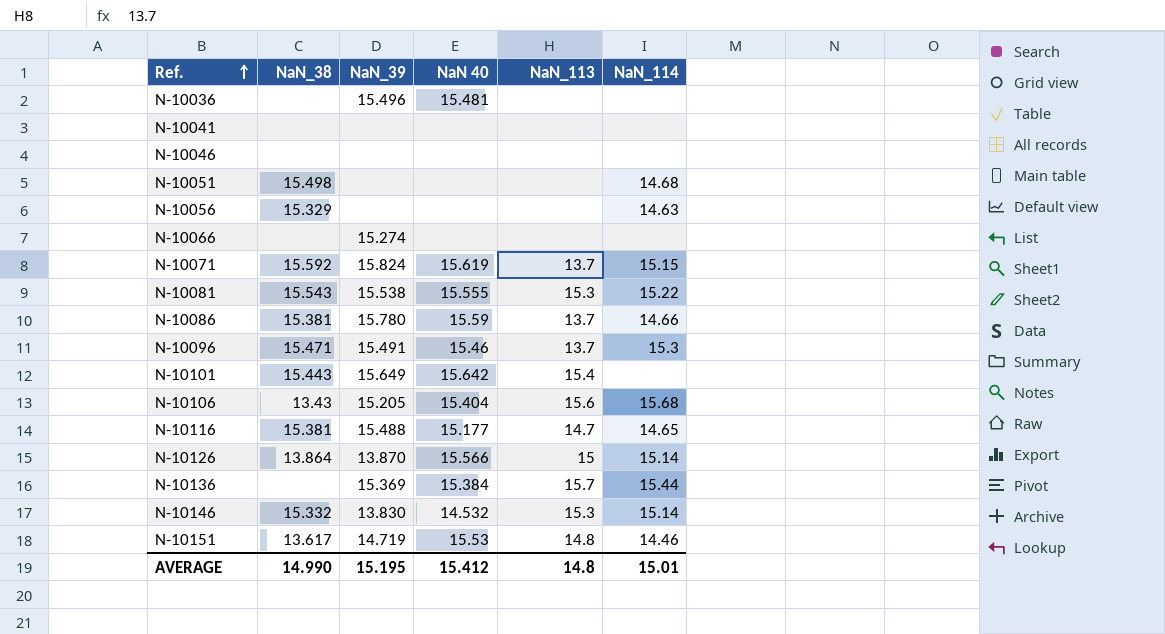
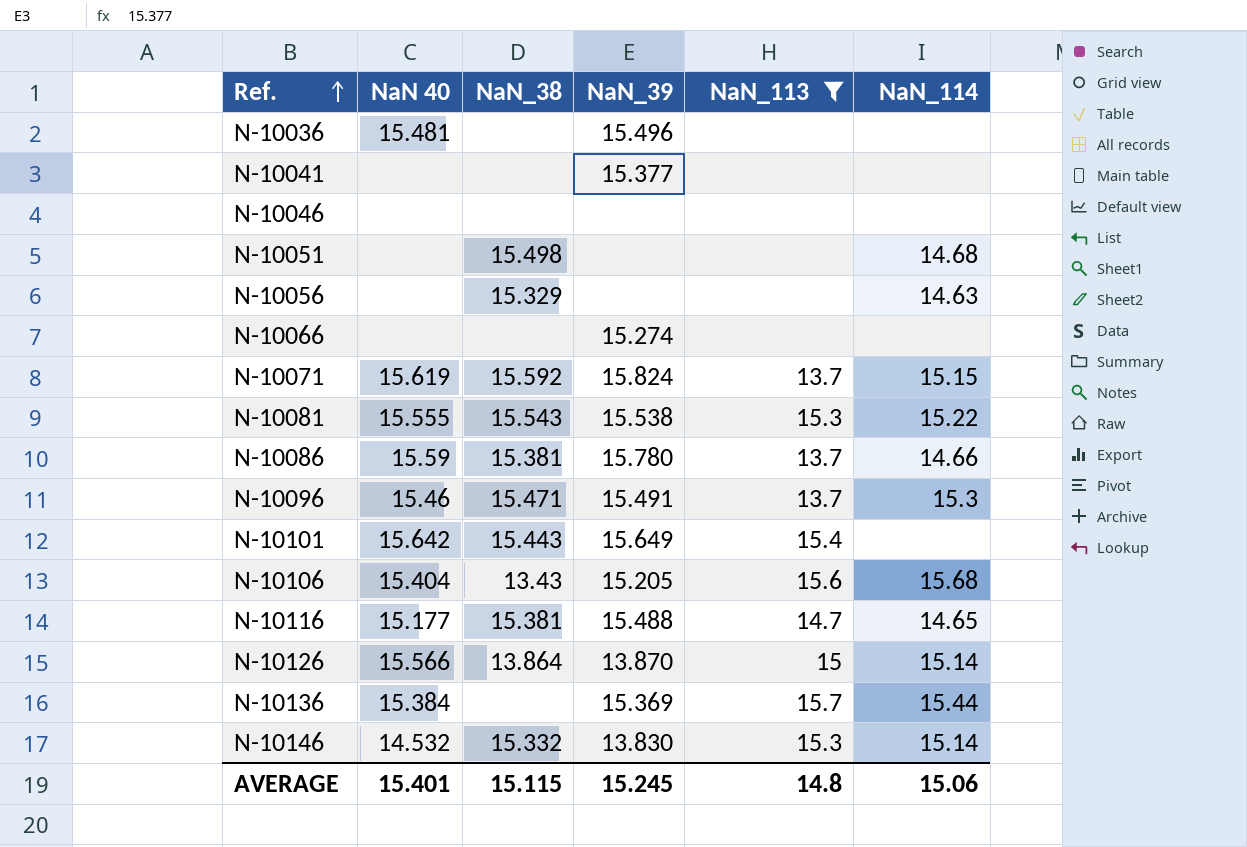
filter: none -> NaN_113 != 14.8
column NaN 40 | position: 4 -> 2
N-10041 | NaN_39: none -> 15.377
AVERAGE | NaN 40: 15.412 -> 15.401
AVERAGE | NaN_38: 14.990 -> 15.115
AVERAGE | NaN_39: 15.195 -> 15.245
AVERAGE | NaN_114: 15.01 -> 15.06

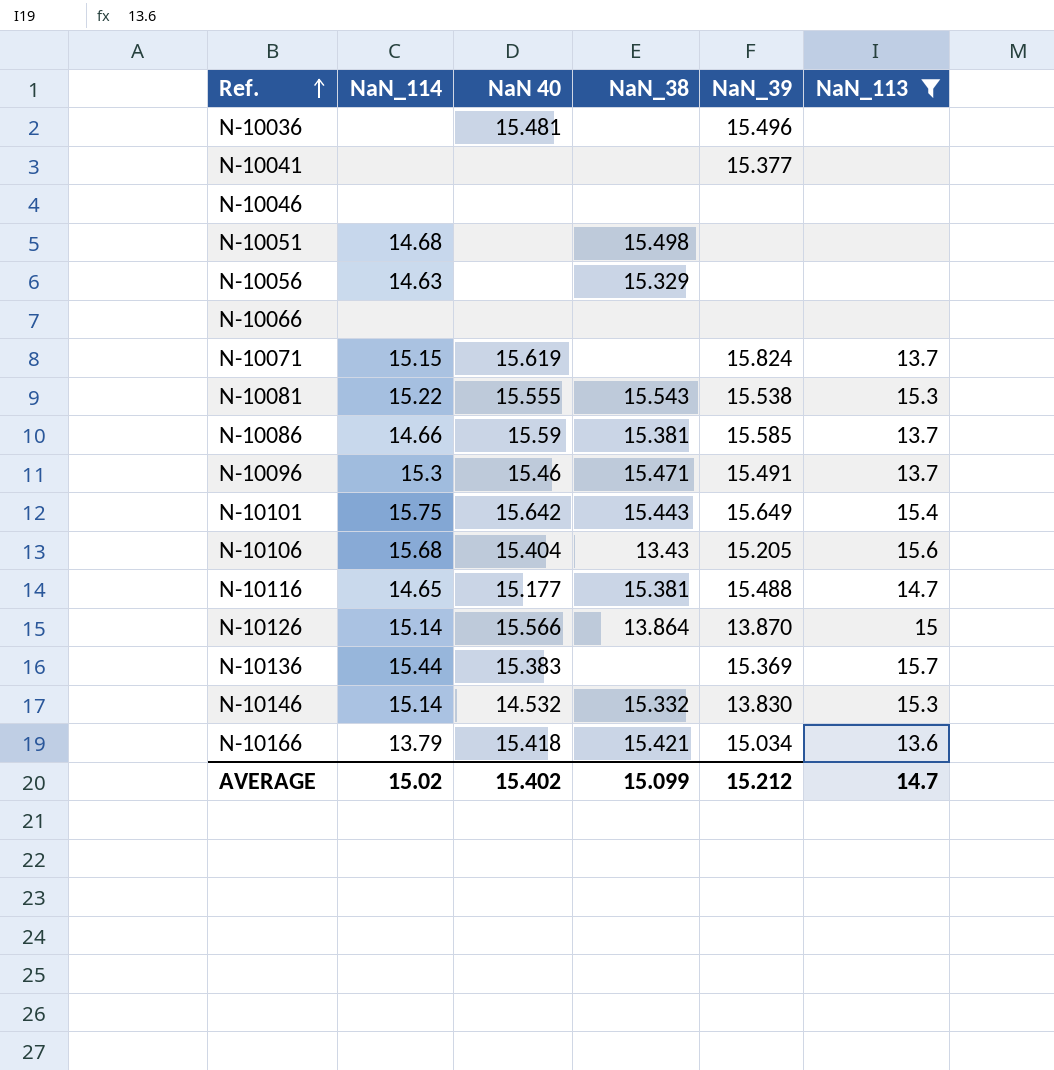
column NaN_114 | position: 6 -> 2
N-10066 | NaN_39: 15.274 -> none
N-10071 | NaN_38: 15.592 -> none
N-10086 | NaN_39: 15.780 -> 15.585
N-10101 | NaN_114: none -> 15.75
N-10136 | NaN 40: 15.384 -> 15.383
row N-10166: none -> 13.79 | 15.418 | 15.421 | 15.034 | 13.6
AVERAGE | NaN_114: 15.06 -> 15.02
AVERAGE | NaN 40: 15.401 -> 15.402
AVERAGE | NaN_38: 15.115 -> 15.099
AVERAGE | NaN_39: 15.245 -> 15.212
AVERAGE | NaN_113: 14.8 -> 14.7

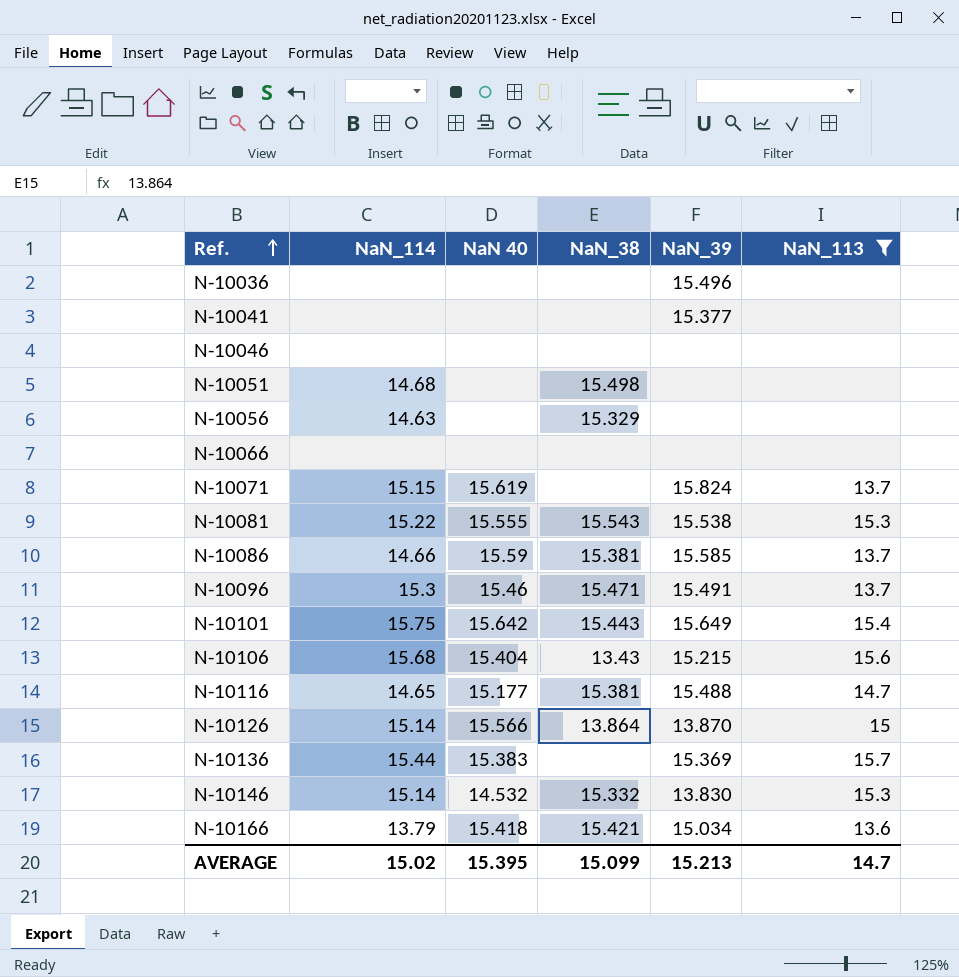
N-10036 | NaN 40: 15.481 -> none
N-10106 | NaN_39: 15.205 -> 15.215
AVERAGE | NaN 40: 15.402 -> 15.395
AVERAGE | NaN_39: 15.212 -> 15.213

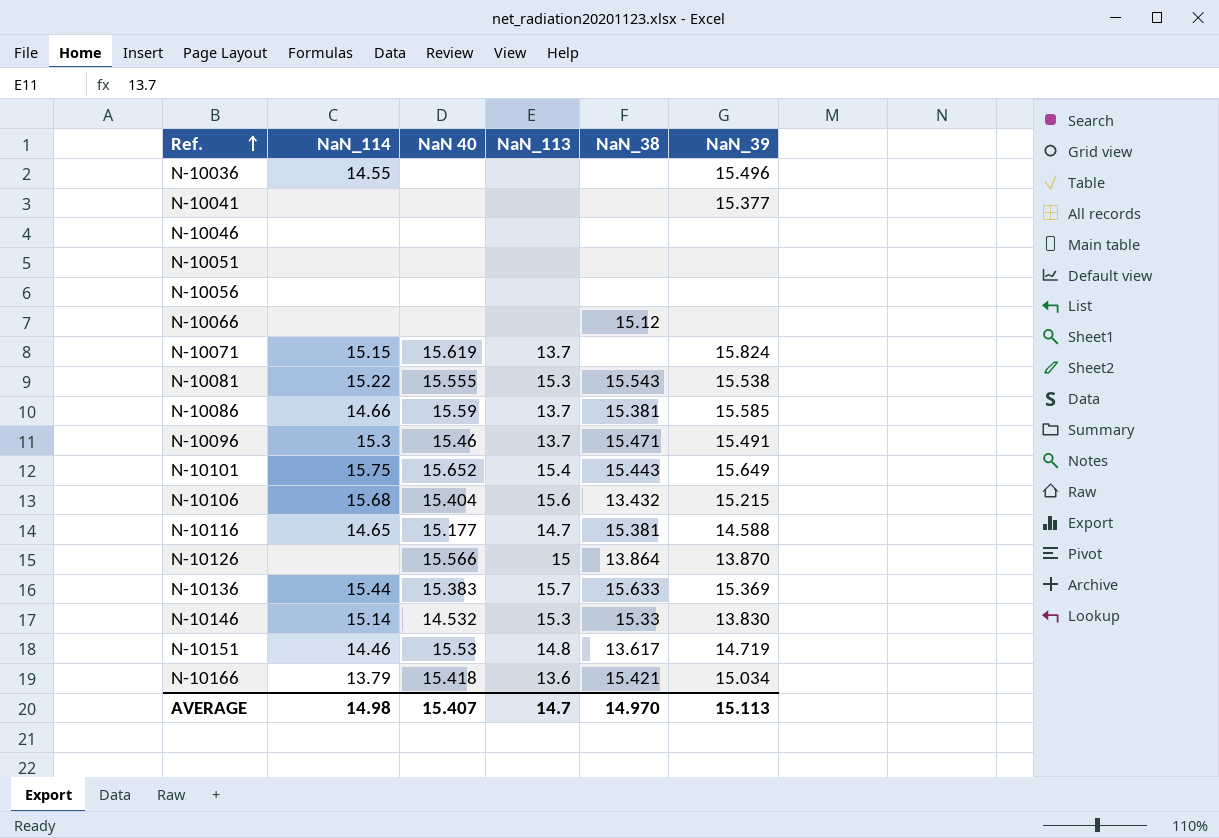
filter: NaN_113 != 14.8 -> none
column NaN_113 | position: 6 -> 4
N-10036 | NaN_114: none -> 14.55
N-10051 | NaN_114: 14.68 -> none
N-10051 | NaN_38: 15.498 -> none
N-10056 | NaN_114: 14.63 -> none
N-10056 | NaN_38: 15.329 -> none
N-10066 | NaN_38: none -> 15.12
N-10101 | NaN 40: 15.642 -> 15.652
N-10106 | NaN_38: 13.43 -> 13.432
N-10116 | NaN_39: 15.488 -> 14.588
N-10126 | NaN_114: 15.14 -> none
N-10136 | NaN_38: none -> 15.633
N-10146 | NaN_38: 15.332 -> 15.33
AVERAGE | NaN_114: 15.02 -> 14.98
AVERAGE | NaN 40: 15.395 -> 15.407
AVERAGE | NaN_38: 15.099 -> 14.970
AVERAGE | NaN_39: 15.213 -> 15.113

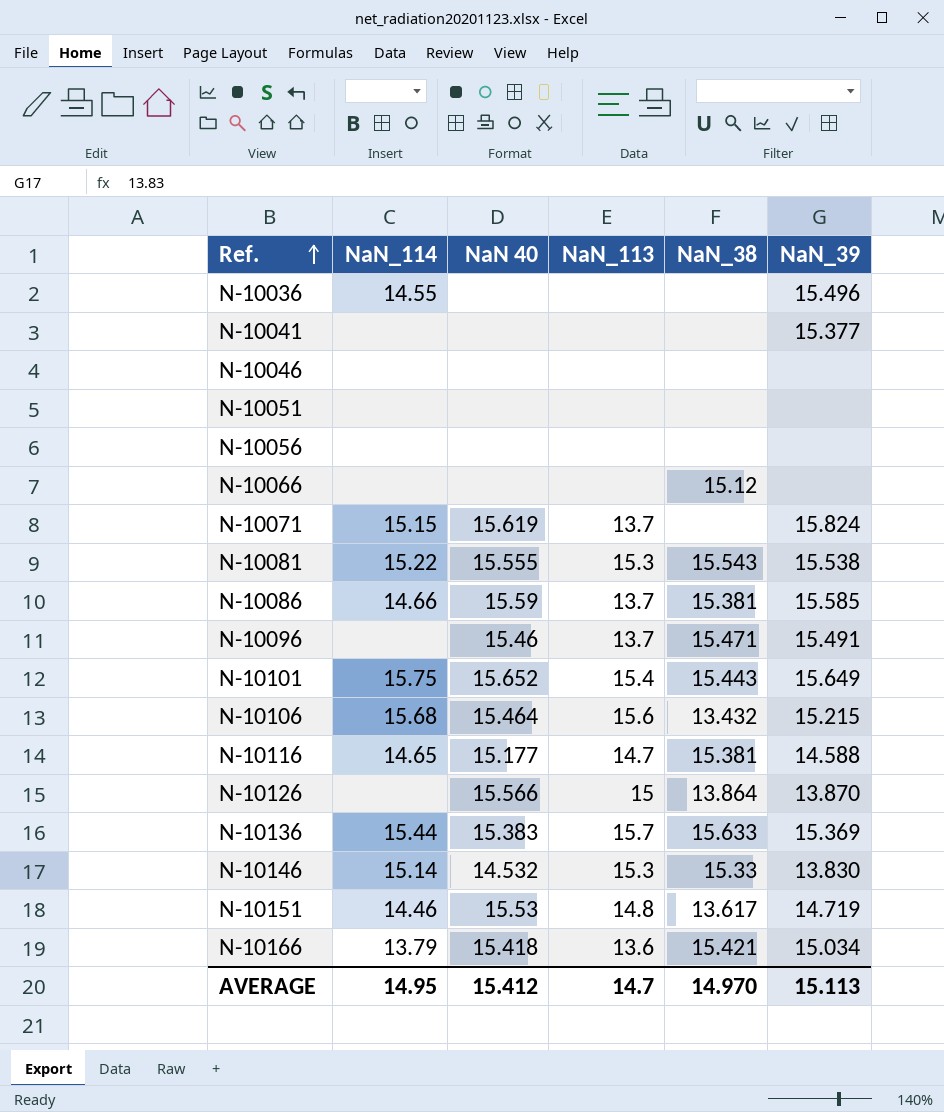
N-10096 | NaN_114: 15.3 -> none
N-10106 | NaN 40: 15.404 -> 15.464
AVERAGE | NaN_114: 14.98 -> 14.95
AVERAGE | NaN 40: 15.407 -> 15.412

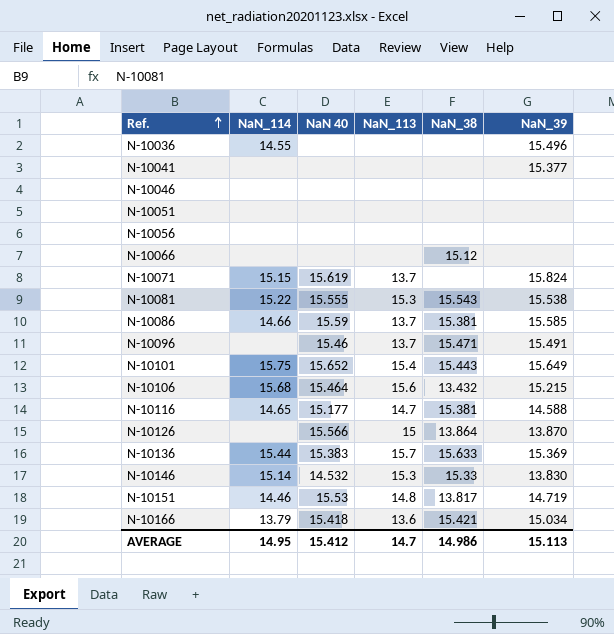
N-10151 | NaN_38: 13.617 -> 13.817
AVERAGE | NaN_38: 14.970 -> 14.986

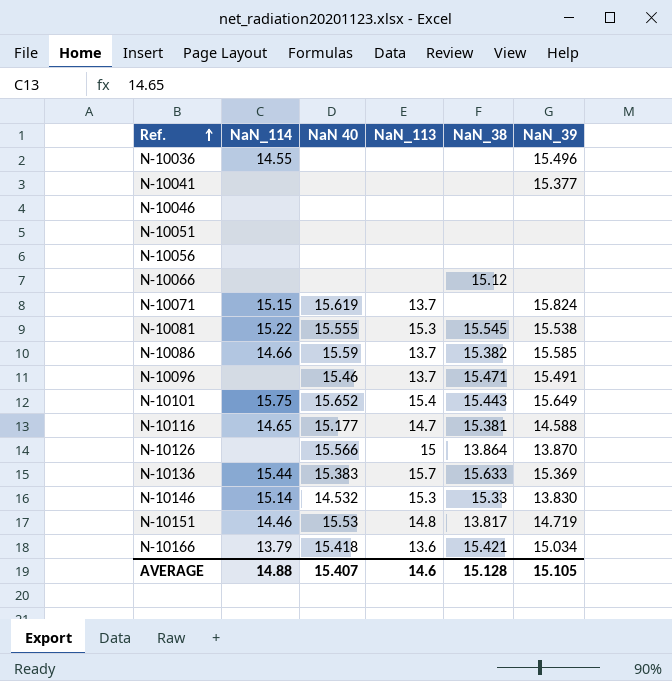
row N-10106: 15.68 | 15.464 | 15.6 | 13.432 | 15.215 -> none
N-10081 | NaN_38: 15.543 -> 15.545
N-10086 | NaN_38: 15.381 -> 15.382
AVERAGE | NaN_114: 14.95 -> 14.88
AVERAGE | NaN 40: 15.412 -> 15.407
AVERAGE | NaN_113: 14.7 -> 14.6
AVERAGE | NaN_38: 14.986 -> 15.128
AVERAGE | NaN_39: 15.113 -> 15.105

